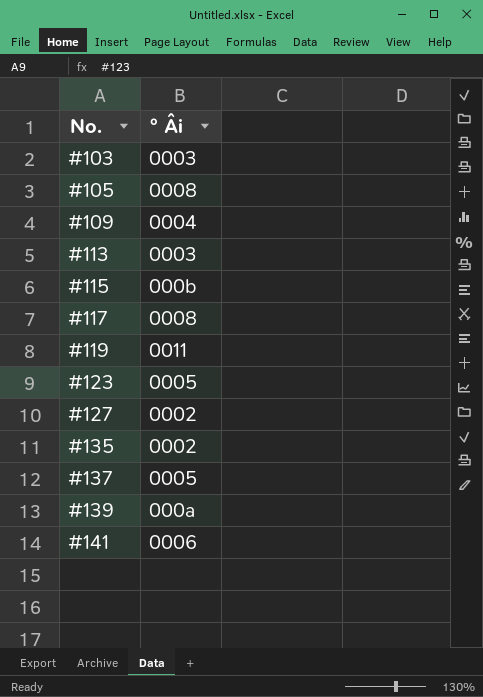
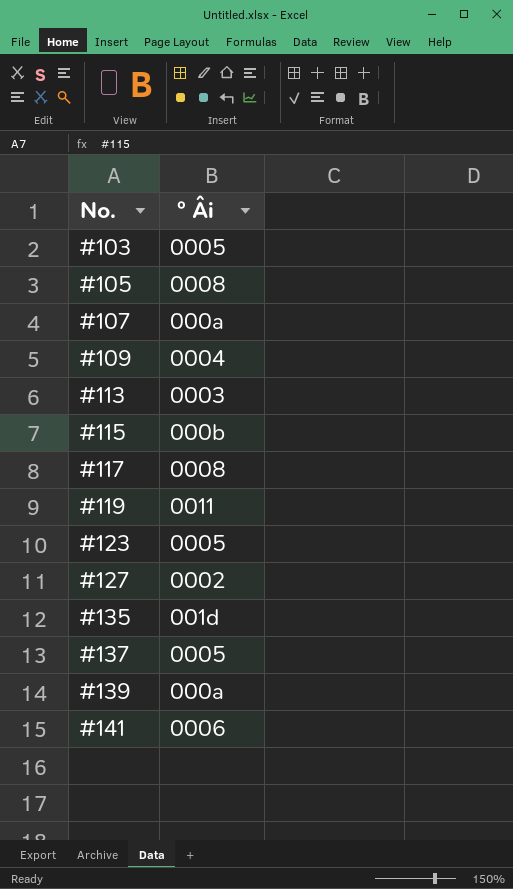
#103 | ° Âi: 0003 -> 0005
row #107: none -> 000a
#135 | ° Âi: 0002 -> 001d

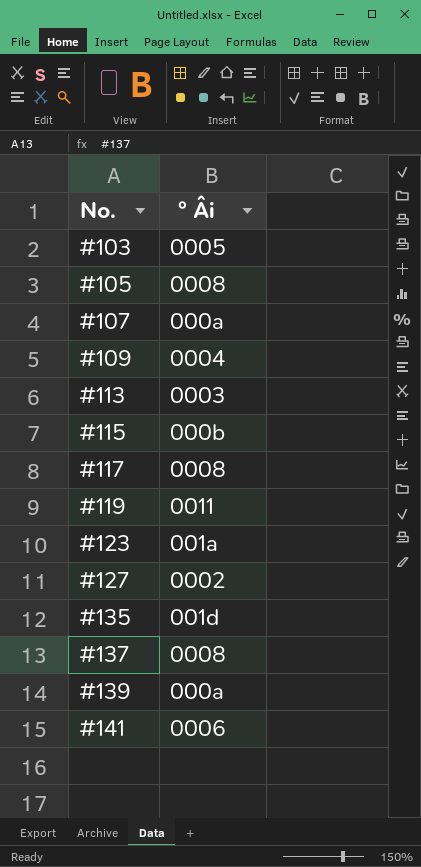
#123 | ° Âi: 0005 -> 001a
#137 | ° Âi: 0005 -> 0008

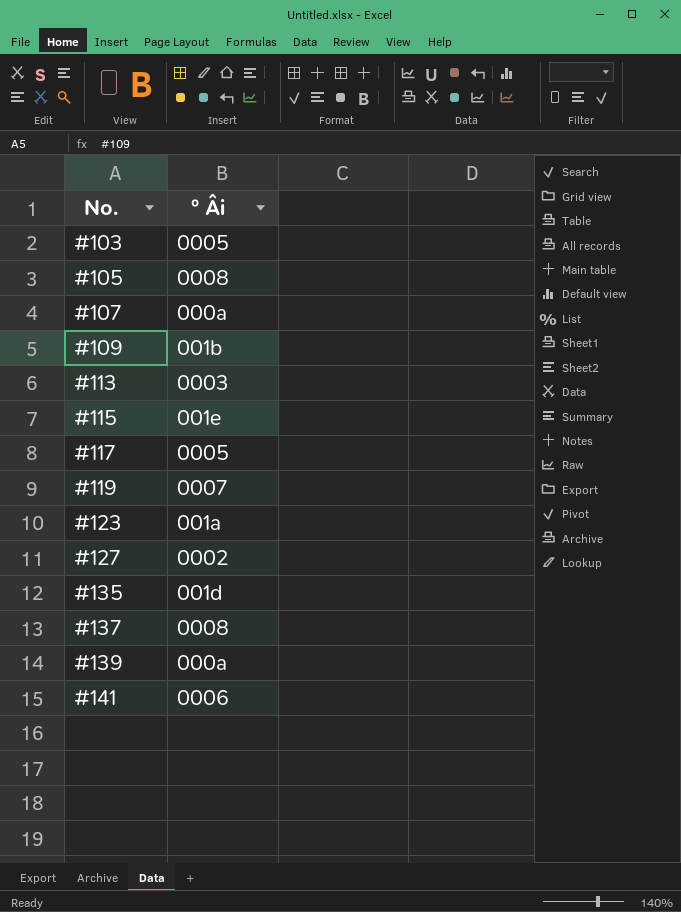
#109 | ° Âi: 0004 -> 001b
#115 | ° Âi: 000b -> 001e
#117 | ° Âi: 0008 -> 0005
#119 | ° Âi: 0011 -> 0007

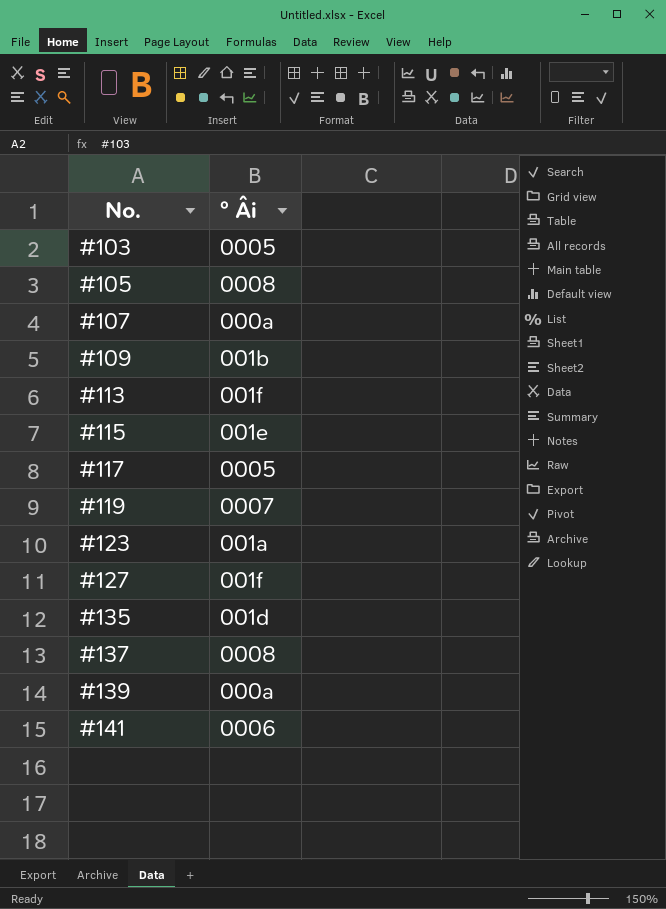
#113 | ° Âi: 0003 -> 001f
#127 | ° Âi: 0002 -> 001f

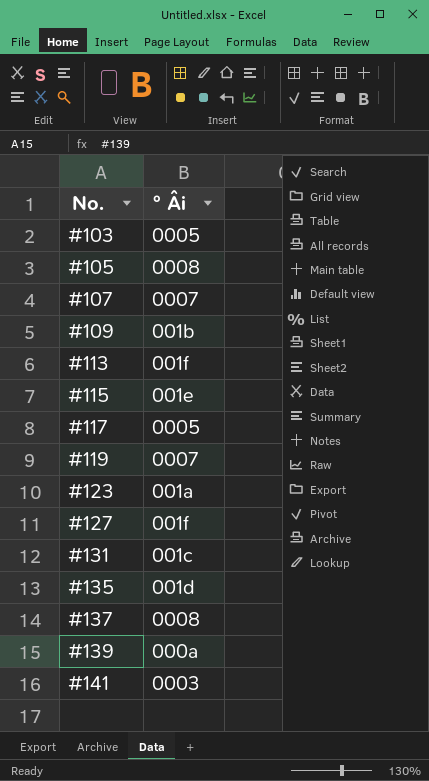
#107 | ° Âi: 000a -> 0007
row #131: none -> 001c
#141 | ° Âi: 0006 -> 0003

